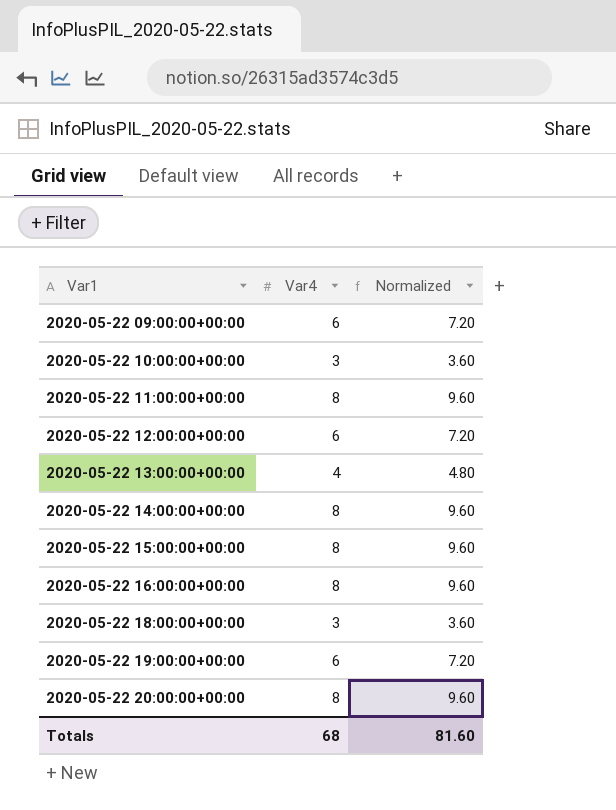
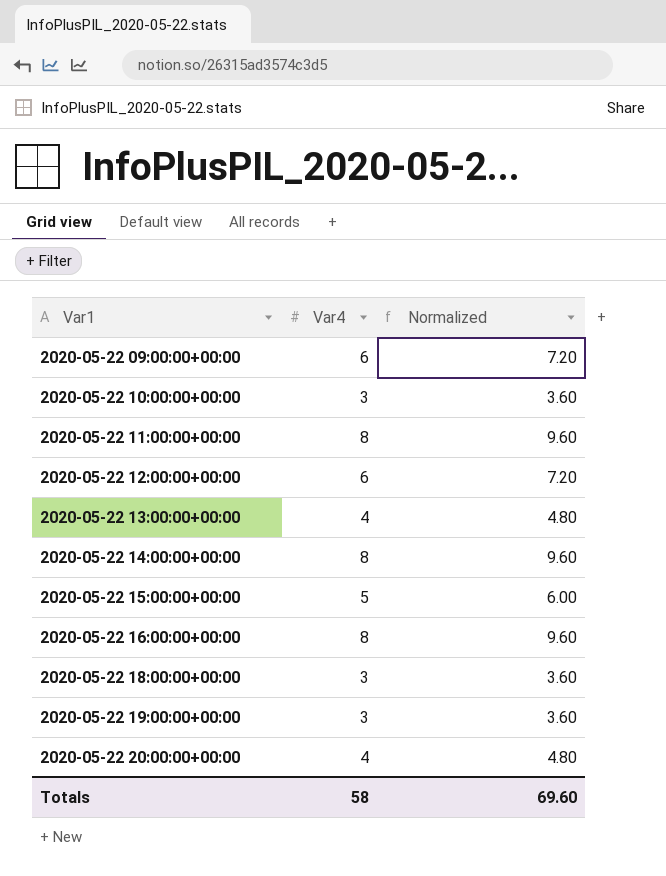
2020-05-22 15:00:00+00:00 | Var4: 8 -> 5
2020-05-22 15:00:00+00:00 | Normalized: 9.60 -> 6.00
2020-05-22 19:00:00+00:00 | Var4: 6 -> 3
2020-05-22 19:00:00+00:00 | Normalized: 7.20 -> 3.60
2020-05-22 20:00:00+00:00 | Var4: 8 -> 4
2020-05-22 20:00:00+00:00 | Normalized: 9.60 -> 4.80
Totals | Var4: 68 -> 58
Totals | Normalized: 81.60 -> 69.60

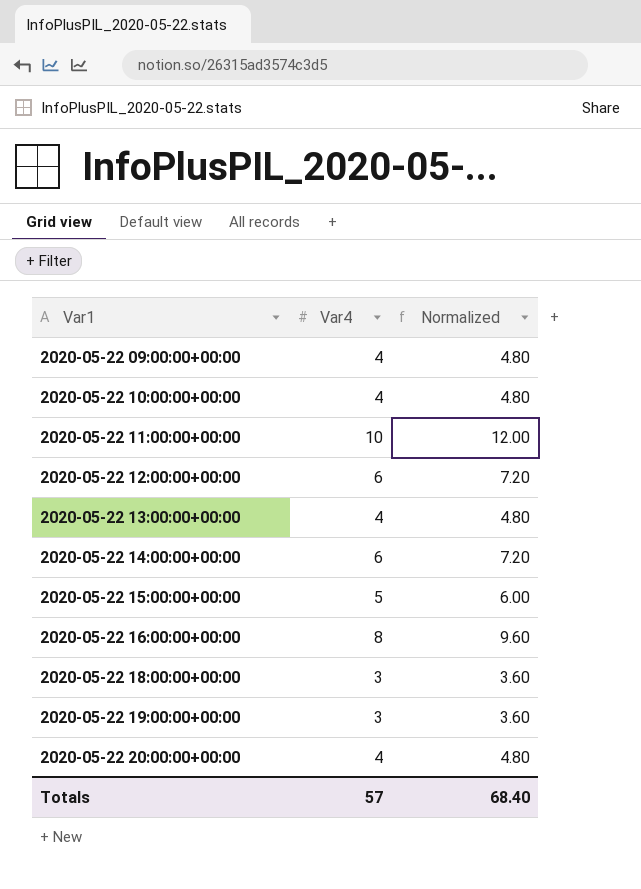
2020-05-22 09:00:00+00:00 | Var4: 6 -> 4
2020-05-22 09:00:00+00:00 | Normalized: 7.20 -> 4.80
2020-05-22 10:00:00+00:00 | Var4: 3 -> 4
2020-05-22 10:00:00+00:00 | Normalized: 3.60 -> 4.80
2020-05-22 11:00:00+00:00 | Var4: 8 -> 10
2020-05-22 11:00:00+00:00 | Normalized: 9.60 -> 12.00
2020-05-22 14:00:00+00:00 | Var4: 8 -> 6
2020-05-22 14:00:00+00:00 | Normalized: 9.60 -> 7.20
Totals | Var4: 58 -> 57
Totals | Normalized: 69.60 -> 68.40

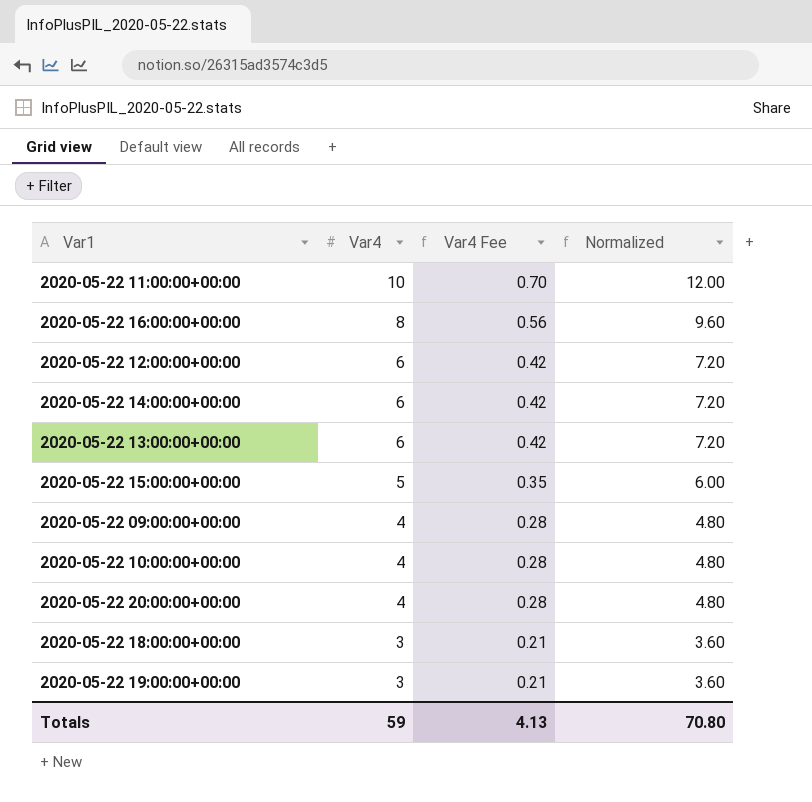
row order: Var1 ascending -> Var4 descending
column Var4 Fee | formula: none -> [Var4] * 0.07
2020-05-22 13:00:00+00:00 | Var4: 4 -> 6
2020-05-22 13:00:00+00:00 | Normalized: 4.80 -> 7.20
Totals | Var4: 57 -> 59
Totals | Normalized: 68.40 -> 70.80

